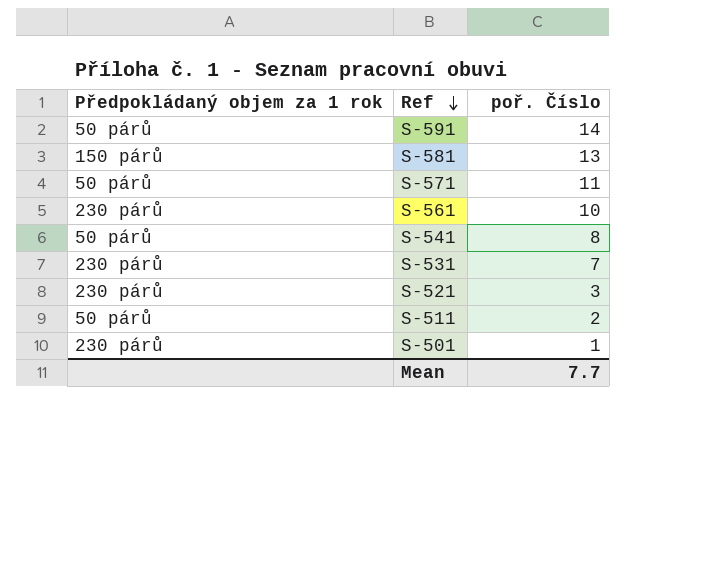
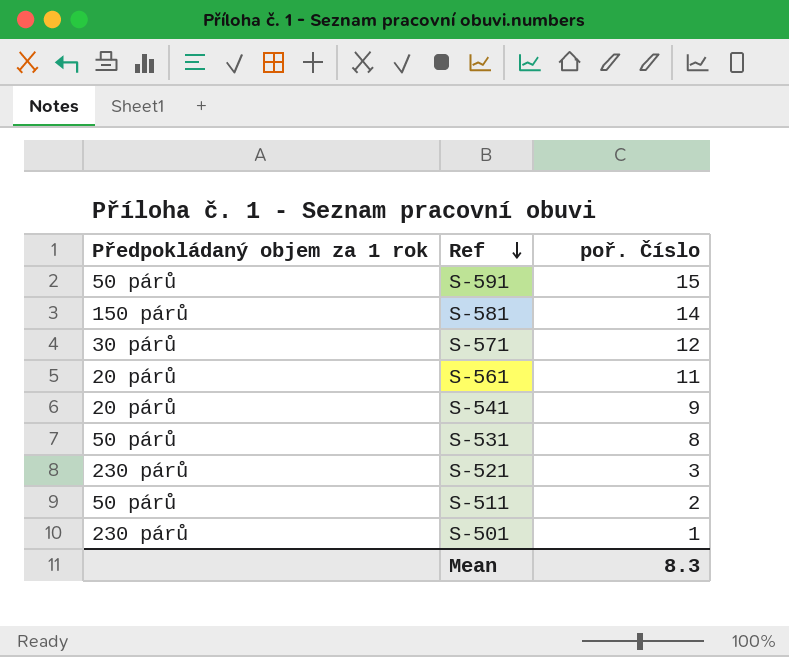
S-591 | poř. Číslo: 14 -> 15
S-581 | poř. Číslo: 13 -> 14
S-571 | Předpokládaný objem za 1 rok: 50 párů -> 30 párů
S-571 | poř. Číslo: 11 -> 12
S-561 | Předpokládaný objem za 1 rok: 230 párů -> 20 párů
S-561 | poř. Číslo: 10 -> 11
S-541 | Předpokládaný objem za 1 rok: 50 párů -> 20 párů
S-541 | poř. Číslo: 8 -> 9
S-531 | Předpokládaný objem za 1 rok: 230 párů -> 50 párů
S-531 | poř. Číslo: 7 -> 8
Mean | poř. Číslo: 7.7 -> 8.3

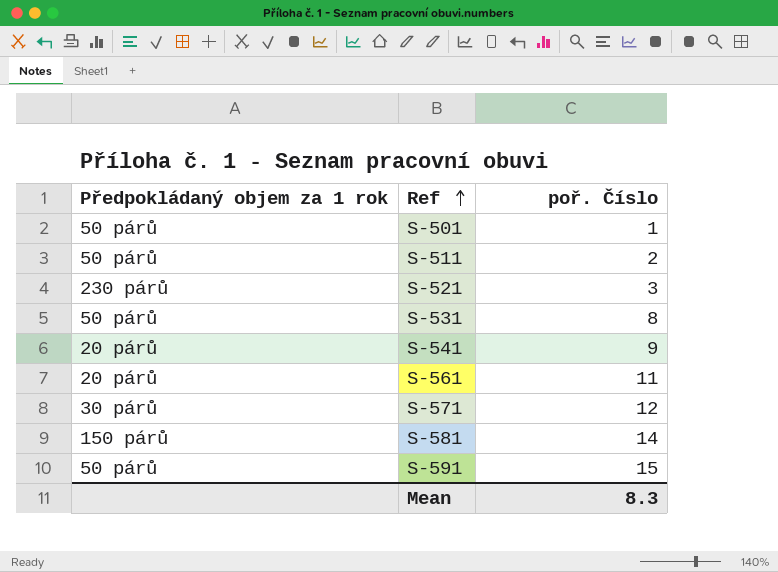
row order: Ref descending -> Ref ascending
S-501 | Předpokládaný objem za 1 rok: 230 párů -> 50 párů

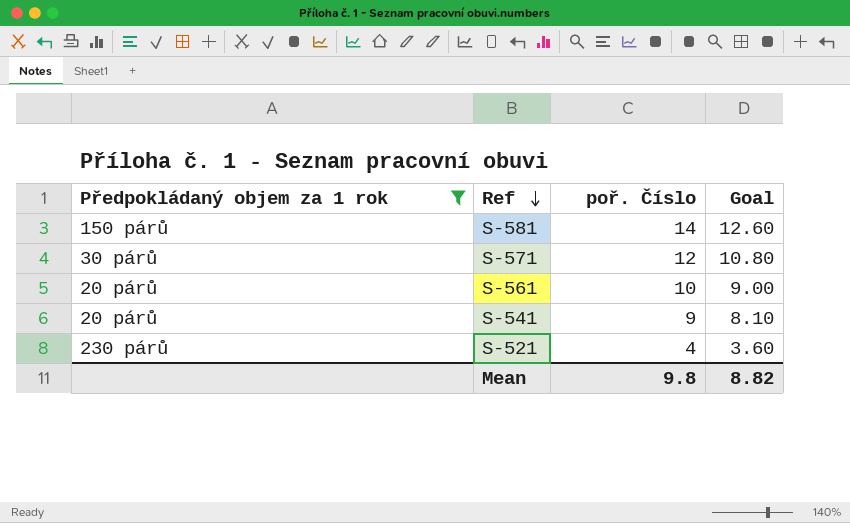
filter: none -> Předpokládaný objem za 1 rok != 50 párů
row order: Ref ascending -> Ref descending
column Goal | formula: none -> [poř. Číslo] * 0.9
S-561 | poř. Číslo: 11 -> 10
S-521 | poř. Číslo: 3 -> 4
Mean | poř. Číslo: 8.3 -> 9.8

